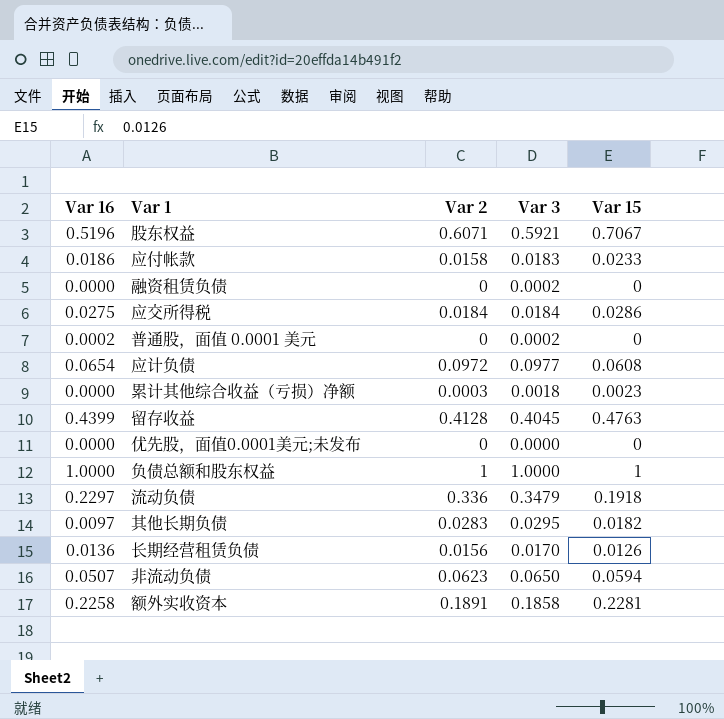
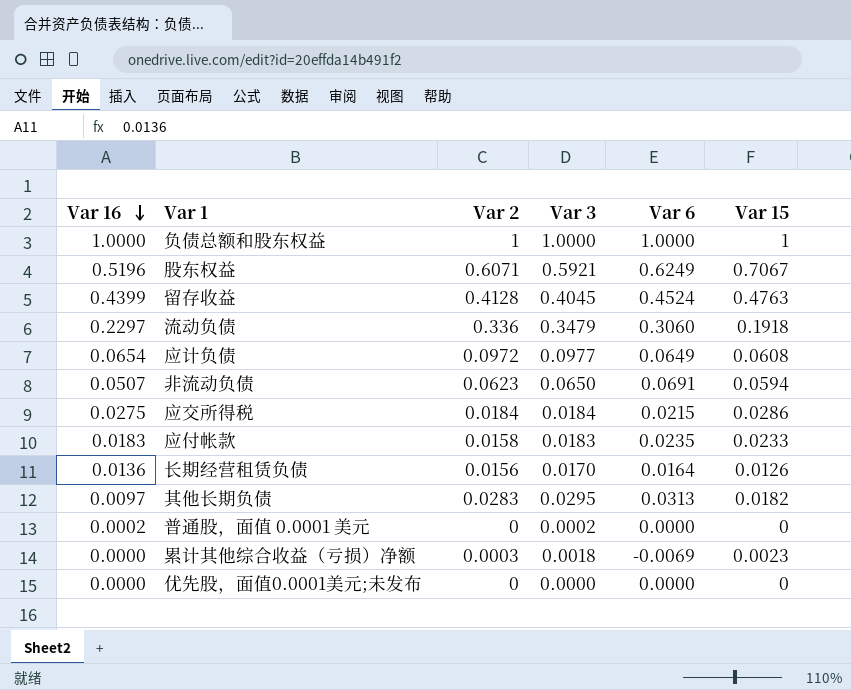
row order: none -> Var 16 descending
column Var 6 | position: none -> 5
row 融资租赁负债: 0.0000 | 0 | 0.0002 | 0 -> none
row 额外实收资本: 0.2258 | 0.1891 | 0.1858 | 0.2281 -> none
应付帐款 | Var 16: 0.0186 -> 0.0183

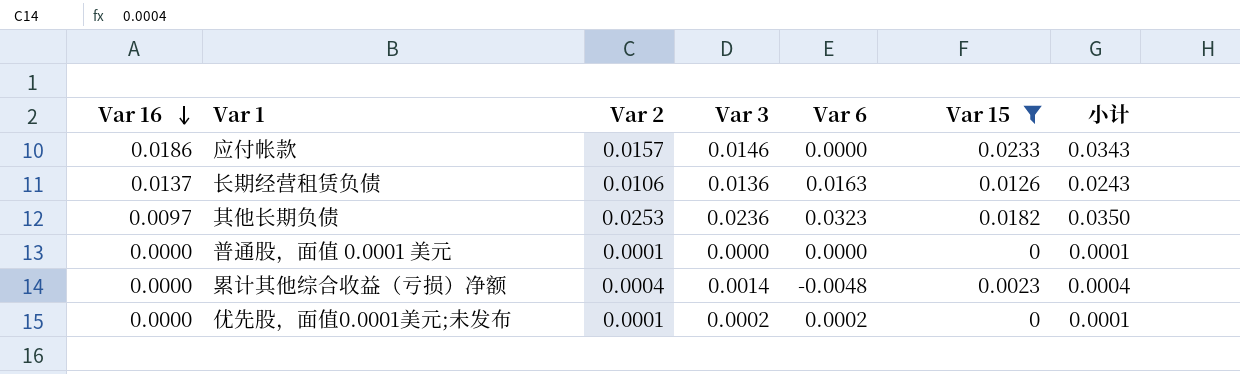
filter: none -> Var 15 <= 0.0233
column 小计 | formula: none -> [Var 16] + [Var 2]
应付帐款 | Var 16: 0.0183 -> 0.0186
应付帐款 | Var 2: 0.0158 -> 0.0157
应付帐款 | Var 3: 0.0183 -> 0.0146
应付帐款 | Var 6: 0.0235 -> 0.0000
长期经营租赁负债 | Var 16: 0.0136 -> 0.0137
长期经营租赁负债 | Var 2: 0.0156 -> 0.0106
长期经营租赁负债 | Var 3: 0.0170 -> 0.0136
长期经营租赁负债 | Var 6: 0.0164 -> 0.0163
其他长期负债 | Var 2: 0.0283 -> 0.0253
其他长期负债 | Var 3: 0.0295 -> 0.0236
其他长期负债 | Var 6: 0.0313 -> 0.0323
普通股，面值 0.0001 美元 | Var 16: 0.0002 -> 0.0000
普通股，面值 0.0001 美元 | Var 2: 0 -> 0.0001
普通股，面值 0.0001 美元 | Var 3: 0.0002 -> 0.0000
累计其他综合收益（亏损）净额 | Var 2: 0.0003 -> 0.0004
累计其他综合收益（亏损）净额 | Var 3: 0.0018 -> 0.0014
累计其他综合收益（亏损）净额 | Var 6: -0.0069 -> -0.0048
优先股，面值0.0001美元;未发布 | Var 2: 0 -> 0.0001
优先股，面值0.0001美元;未发布 | Var 3: 0.0000 -> 0.0002
优先股，面值0.0001美元;未发布 | Var 6: 0.0000 -> 0.0002

